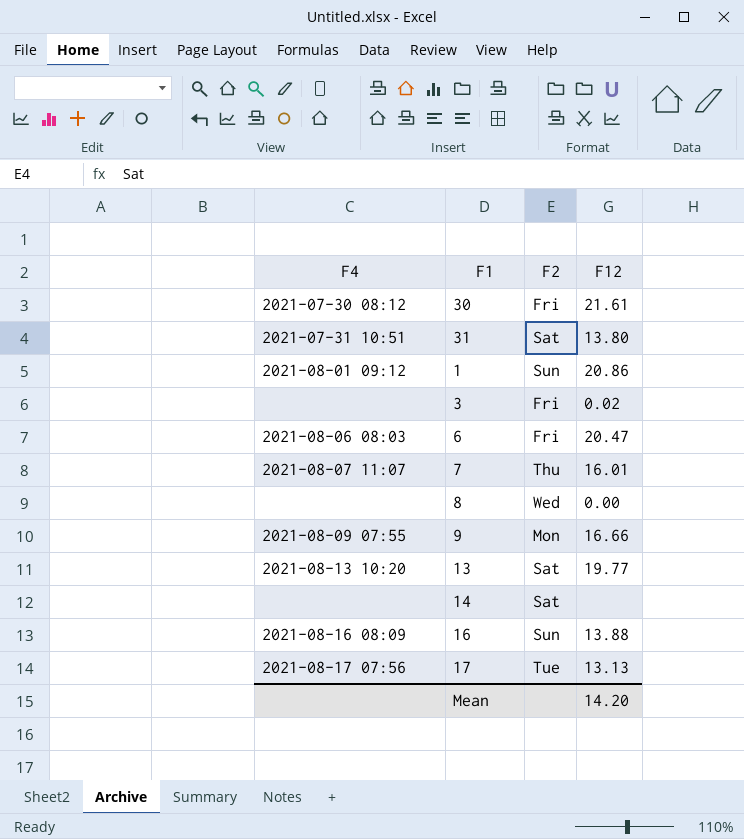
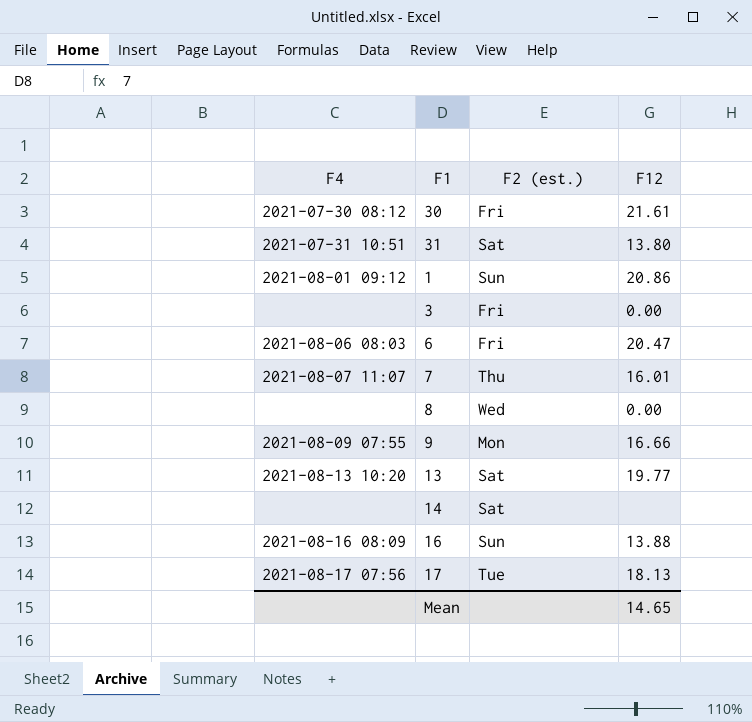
column name: F2 -> F2 (est.)
3 | F12: 0.02 -> 0.00
17 | F12: 13.13 -> 18.13
Mean | F12: 14.20 -> 14.65

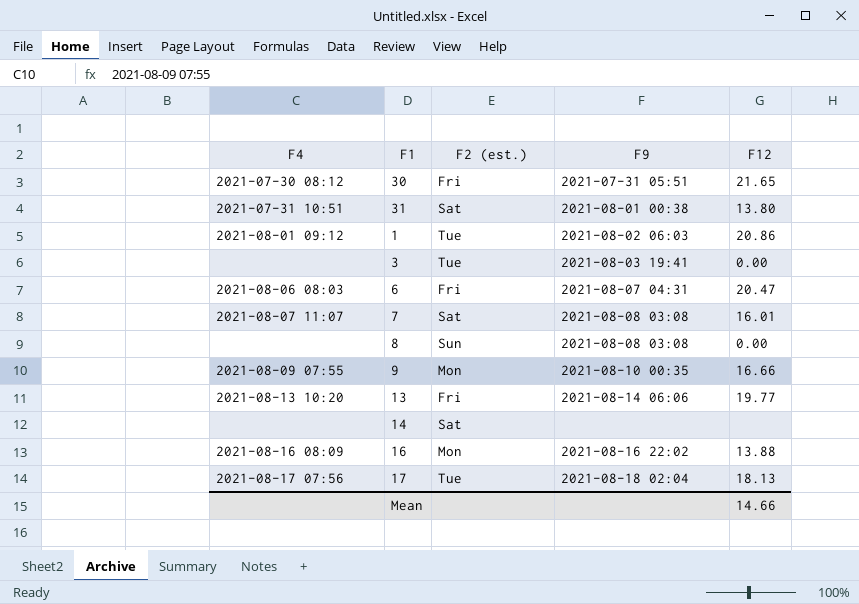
column F9 | position: none -> 4
30 | F12: 21.61 -> 21.65
1 | F2 (est.): Sun -> Tue
3 | F2 (est.): Fri -> Tue
7 | F2 (est.): Thu -> Sat
8 | F2 (est.): Wed -> Sun
13 | F2 (est.): Sat -> Fri
16 | F2 (est.): Sun -> Mon
Mean | F12: 14.65 -> 14.66

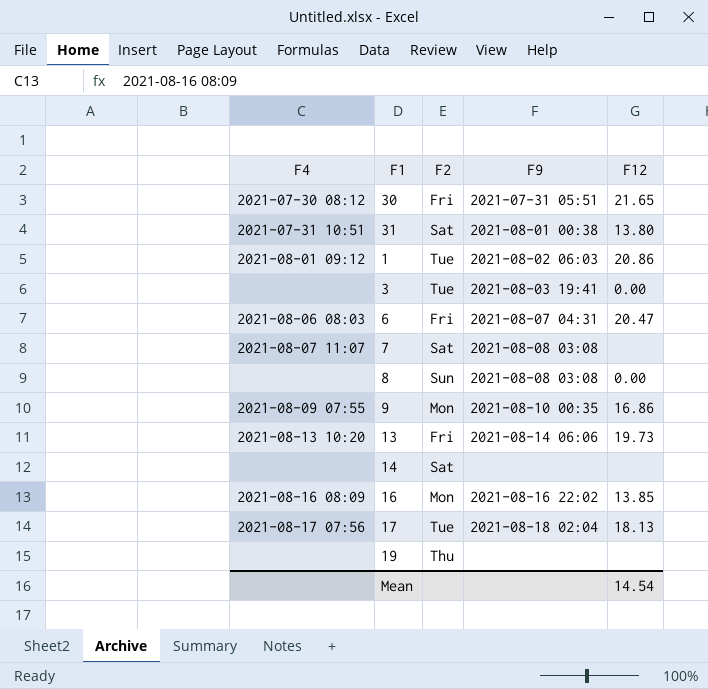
column name: F2 (est.) -> F2
7 | F12: 16.01 -> none
9 | F12: 16.66 -> 16.86
13 | F12: 19.77 -> 19.73
16 | F12: 13.88 -> 13.85
row 19: none -> none | Thu | none | none
Mean | F12: 14.66 -> 14.54

